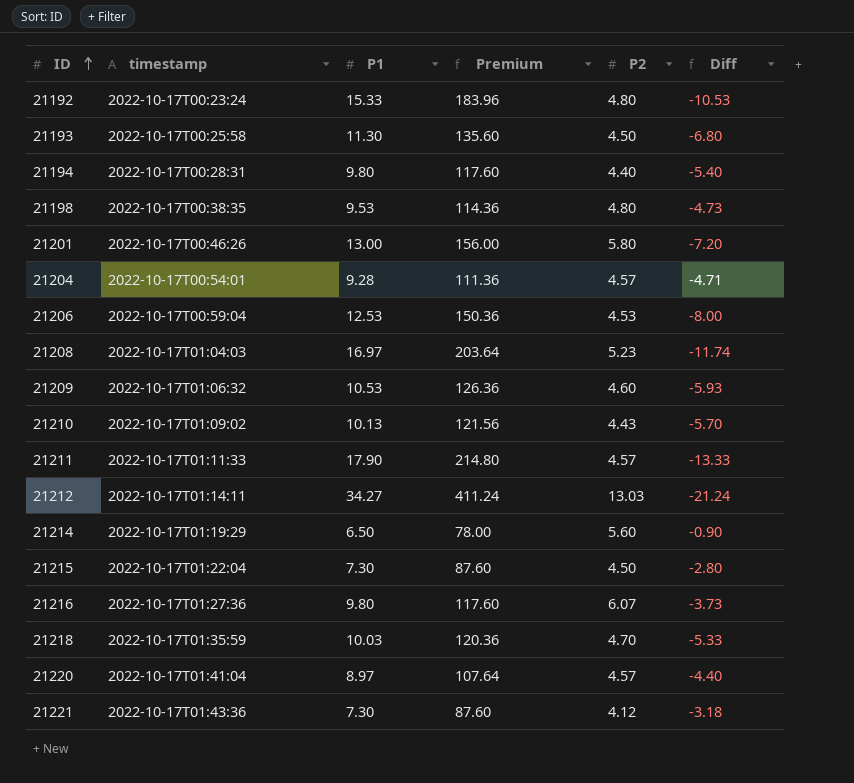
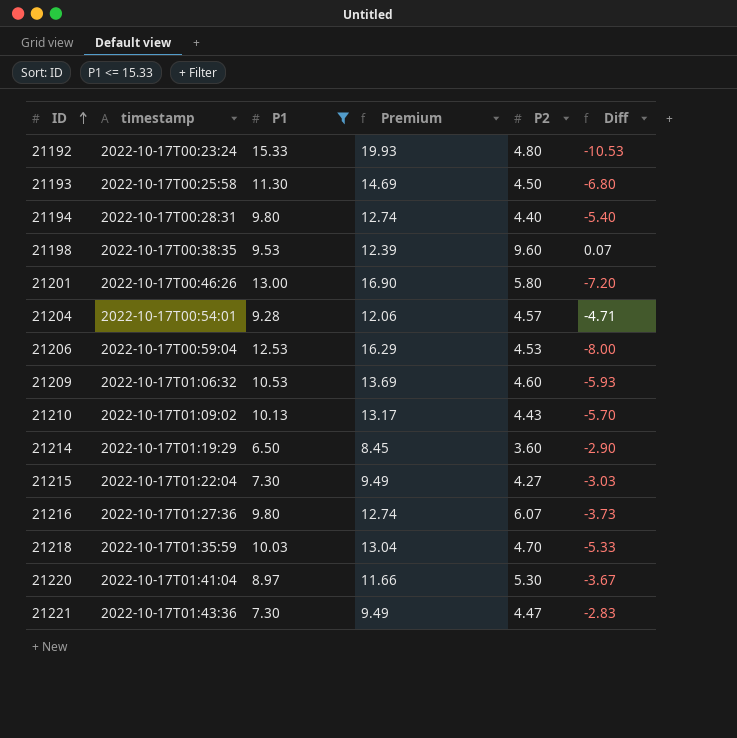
filter: none -> P1 <= 15.33
column Premium | formula: [P1] * 12 -> [P1] * 1.3
21198 | P2: 4.80 -> 9.60
21198 | Diff: -4.73 -> 0.07
21214 | P2: 5.60 -> 3.60
21214 | Diff: -0.90 -> -2.90
21215 | P2: 4.50 -> 4.27
21215 | Diff: -2.80 -> -3.03
21220 | P2: 4.57 -> 5.30
21220 | Diff: -4.40 -> -3.67
21221 | P2: 4.12 -> 4.47
21221 | Diff: -3.18 -> -2.83

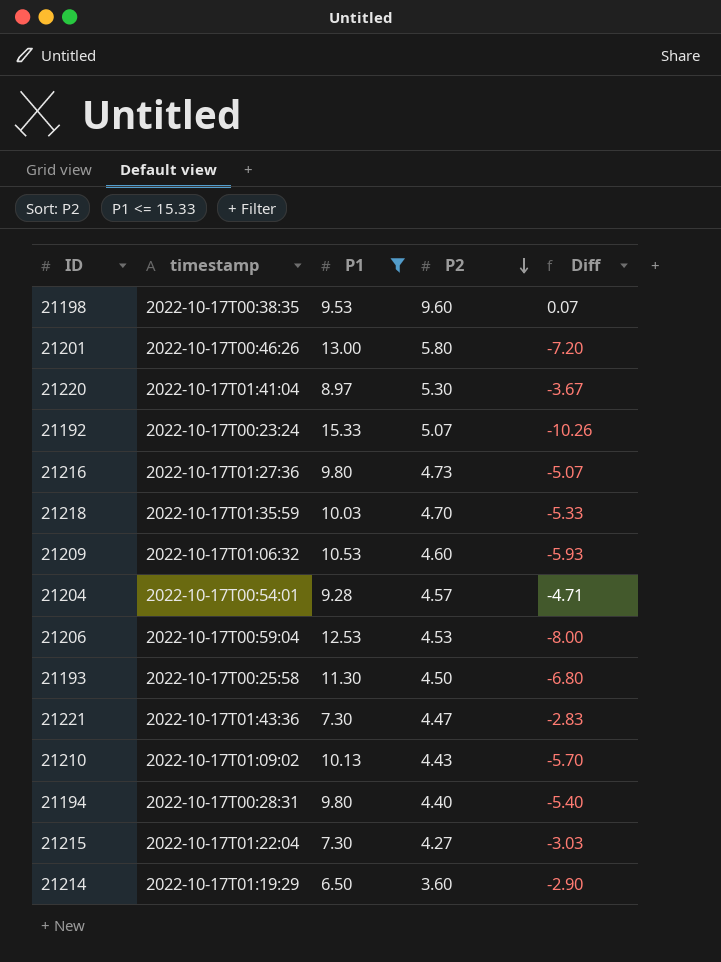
row order: ID ascending -> P2 descending
column Premium | formula: [P1] * 1.3 -> none
21192 | P2: 4.80 -> 5.07
21192 | Diff: -10.53 -> -10.26
21216 | P2: 6.07 -> 4.73
21216 | Diff: -3.73 -> -5.07

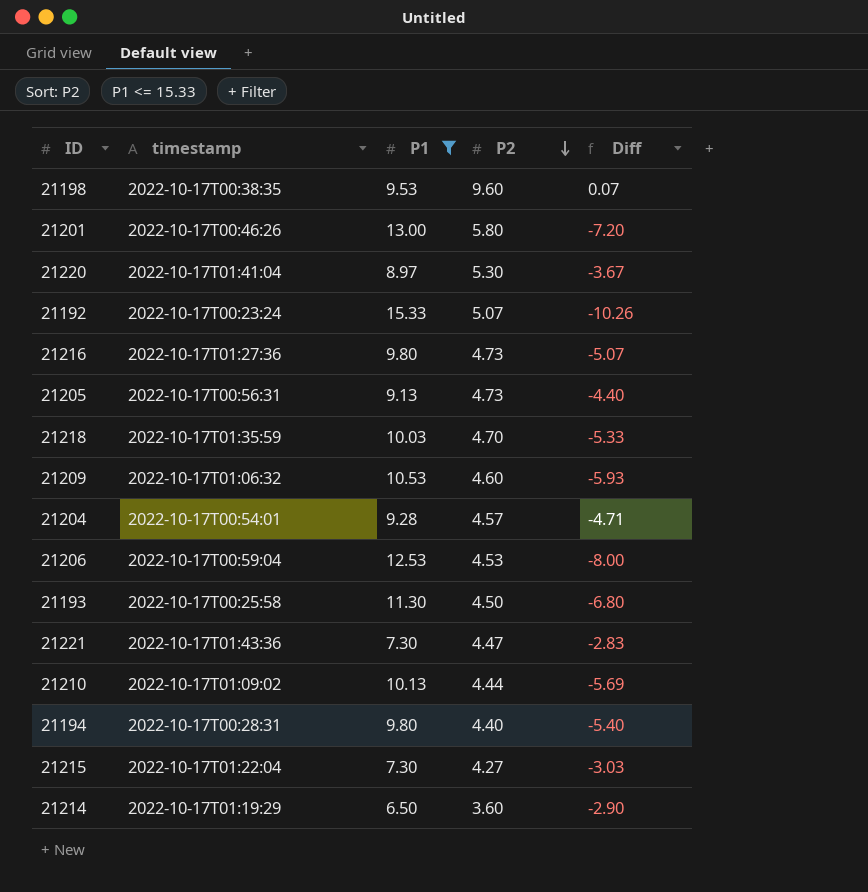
row 21205: none -> 2022-10-17T00:56:31 | 9.13 | 4.73 | -4.40
21210 | P2: 4.43 -> 4.44
21210 | Diff: -5.70 -> -5.69

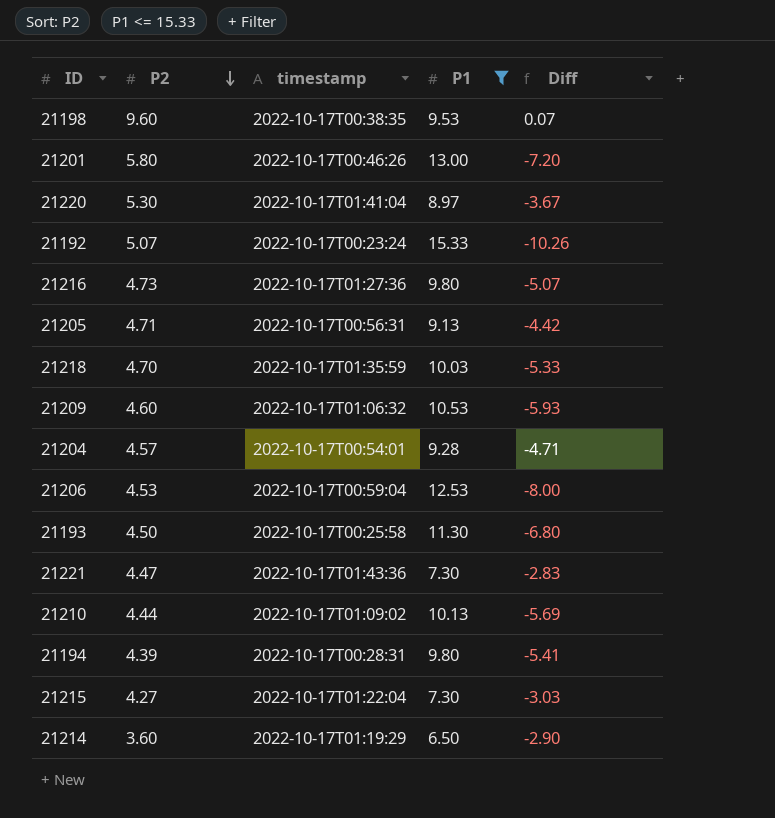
column P2 | position: 4 -> 2
21205 | P2: 4.73 -> 4.71
21205 | Diff: -4.40 -> -4.42
21194 | P2: 4.40 -> 4.39
21194 | Diff: -5.40 -> -5.41

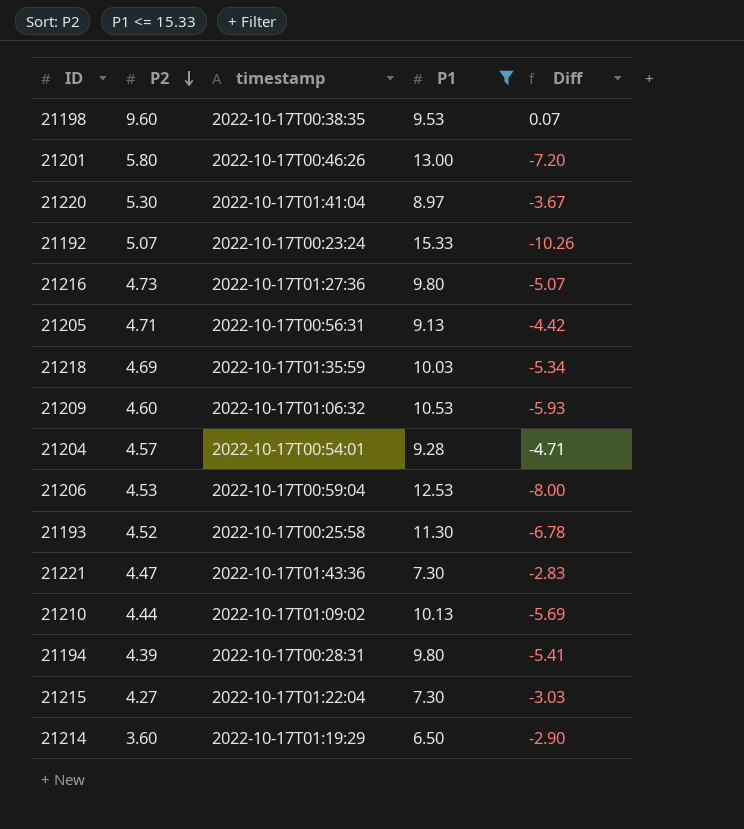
21218 | P2: 4.70 -> 4.69
21218 | Diff: -5.33 -> -5.34
21193 | P2: 4.50 -> 4.52
21193 | Diff: -6.80 -> -6.78

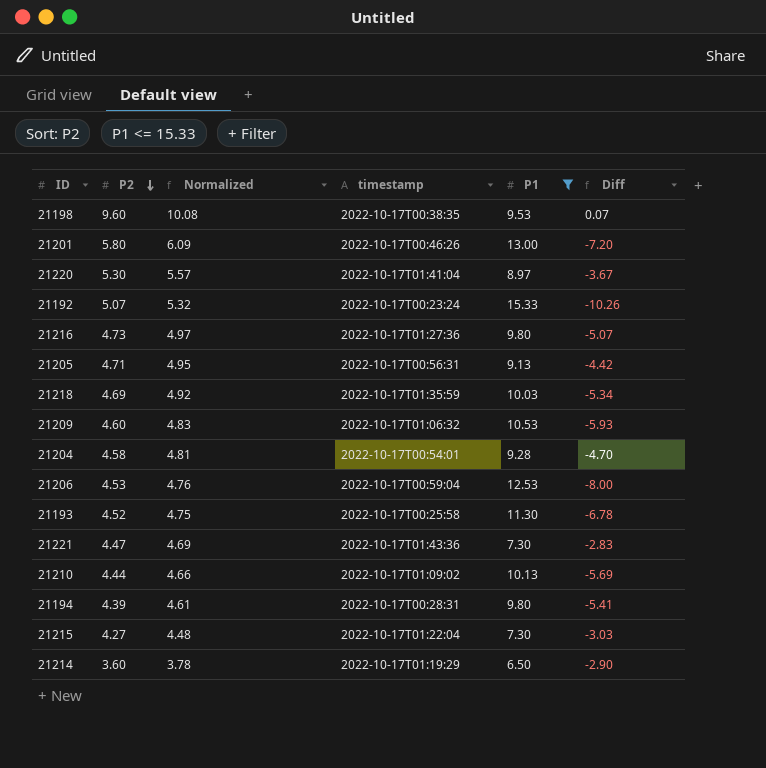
column Normalized | formula: none -> [P2] * 1.05
21204 | P2: 4.57 -> 4.58
21204 | Diff: -4.71 -> -4.70

